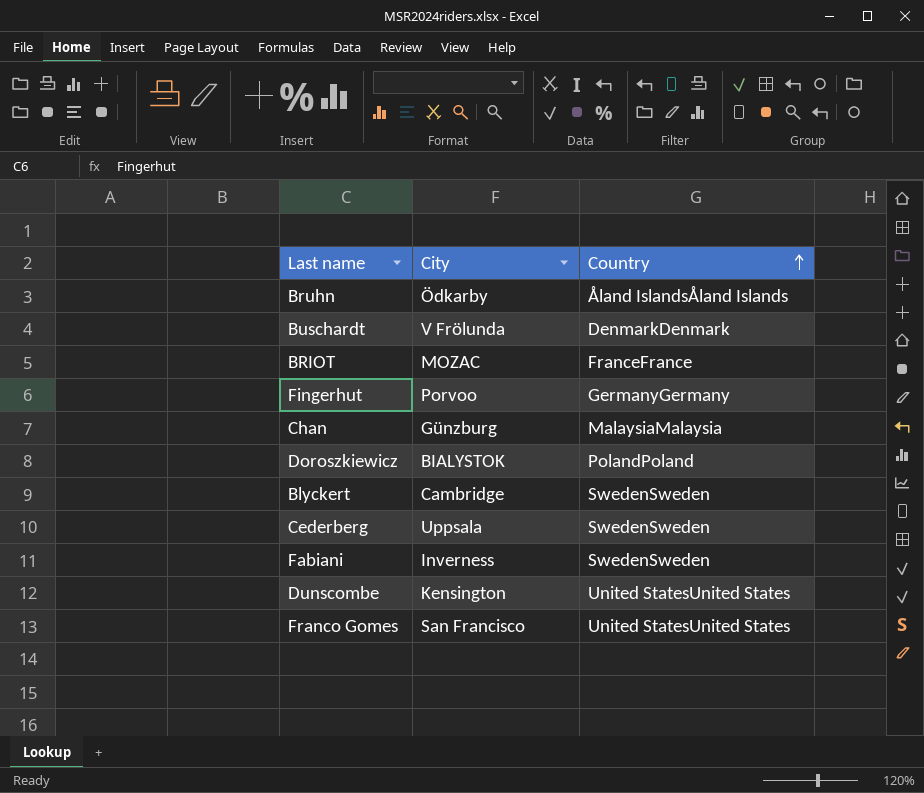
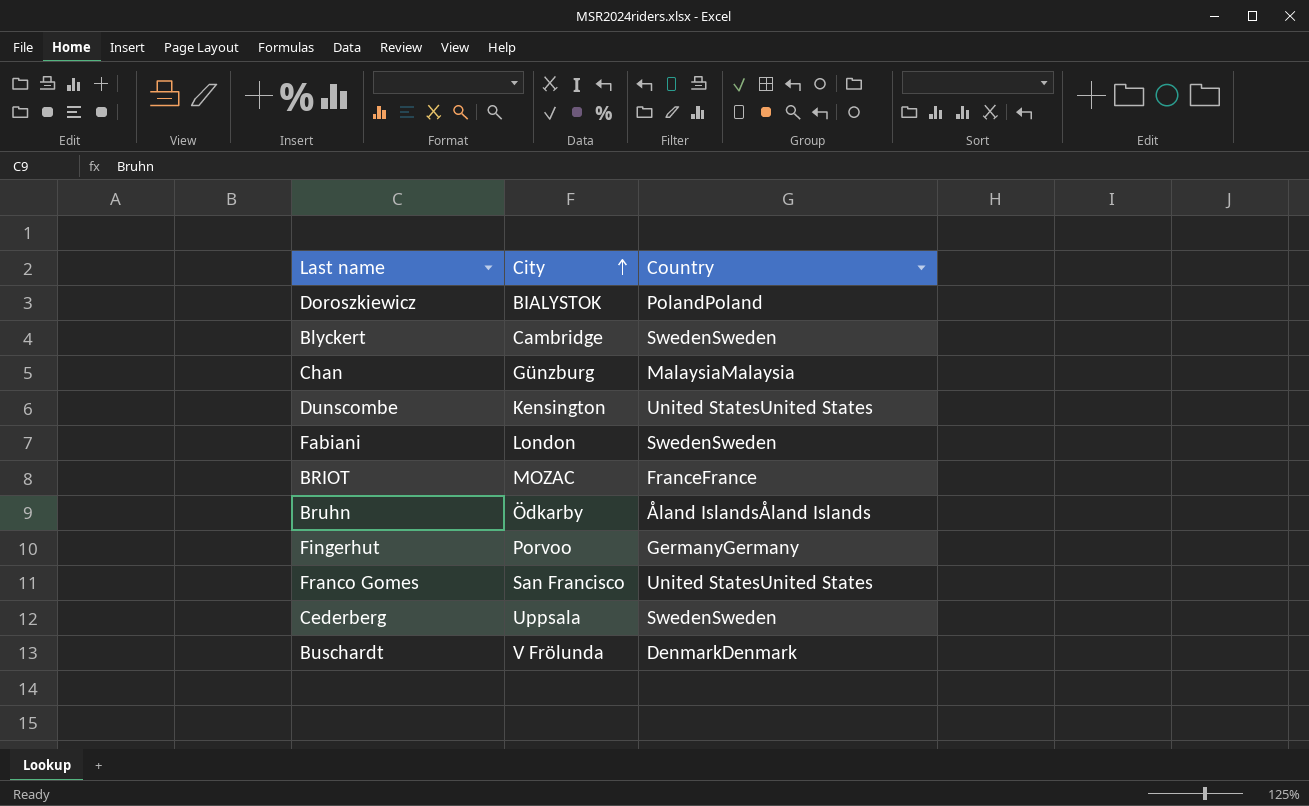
row order: Country ascending -> City ascending
Fabiani | City: Inverness -> London

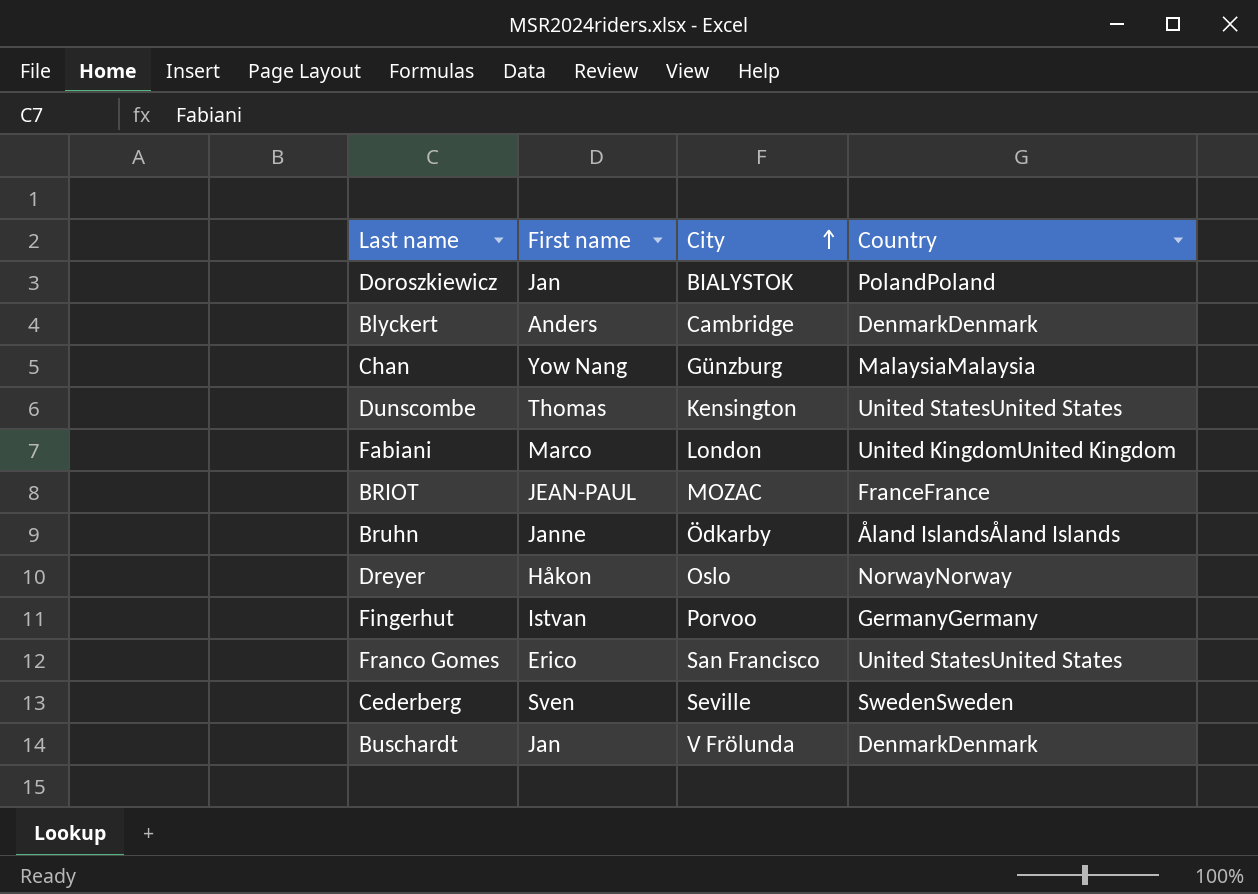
column First name | position: none -> 2
Blyckert | Country: SwedenSweden -> DenmarkDenmark
Fabiani | Country: SwedenSweden -> United KingdomUnited Kingdom
row Dreyer: none -> Håkon | Oslo | NorwayNorway
Cederberg | City: Uppsala -> Seville

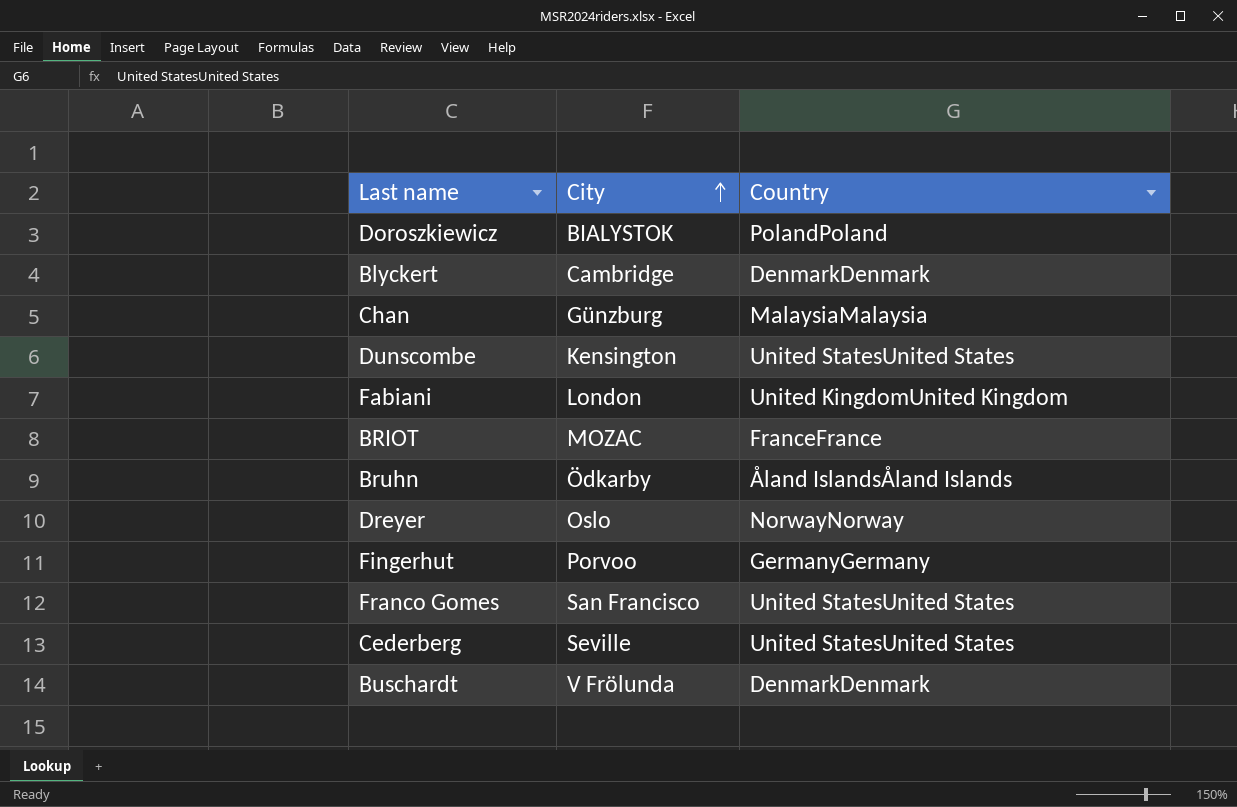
column First name | position: 2 -> none
Cederberg | Country: SwedenSweden -> United StatesUnited States

